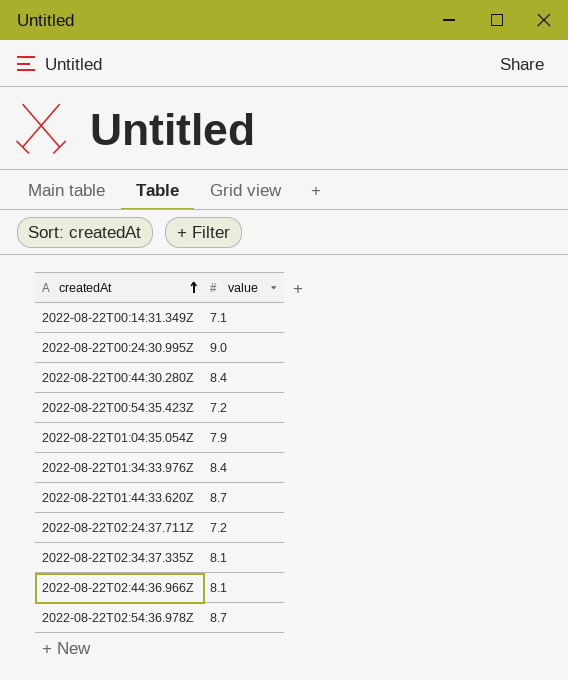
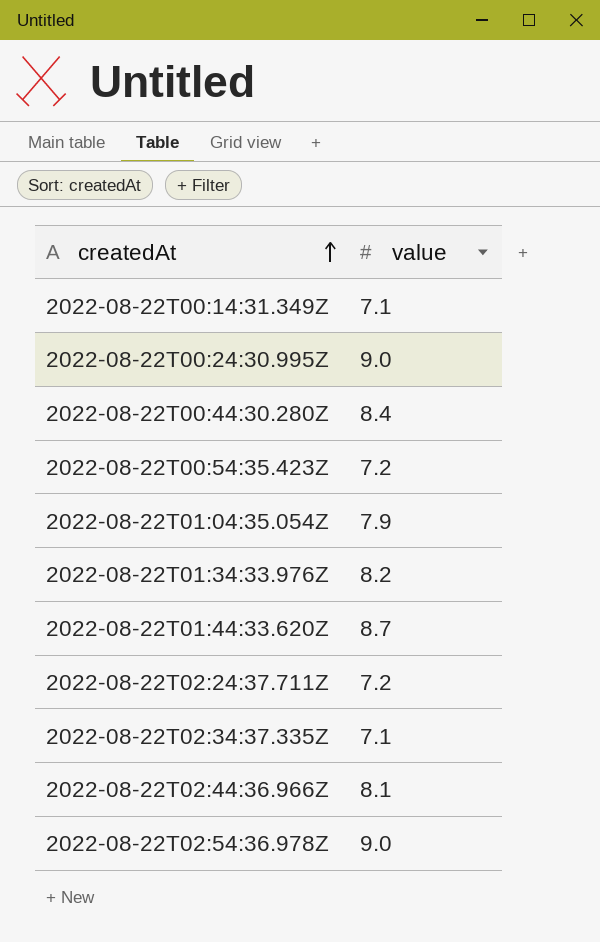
2022-08-22T01:34:33.976Z | value: 8.4 -> 8.2
2022-08-22T02:34:37.335Z | value: 8.1 -> 7.1
2022-08-22T02:54:36.978Z | value: 8.7 -> 9.0

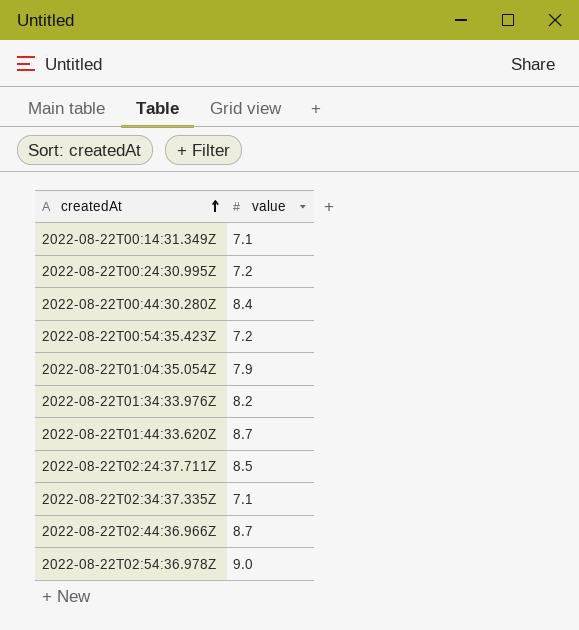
2022-08-22T00:24:30.995Z | value: 9.0 -> 7.2
2022-08-22T02:24:37.711Z | value: 7.2 -> 8.5
2022-08-22T02:44:36.966Z | value: 8.1 -> 8.7

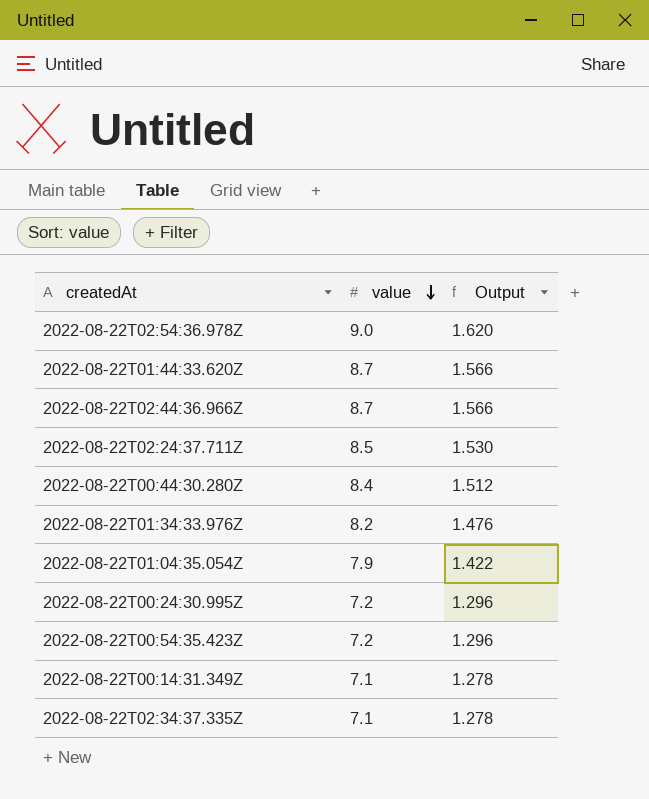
row order: createdAt ascending -> value descending
column Output | formula: none -> [value] * 0.18

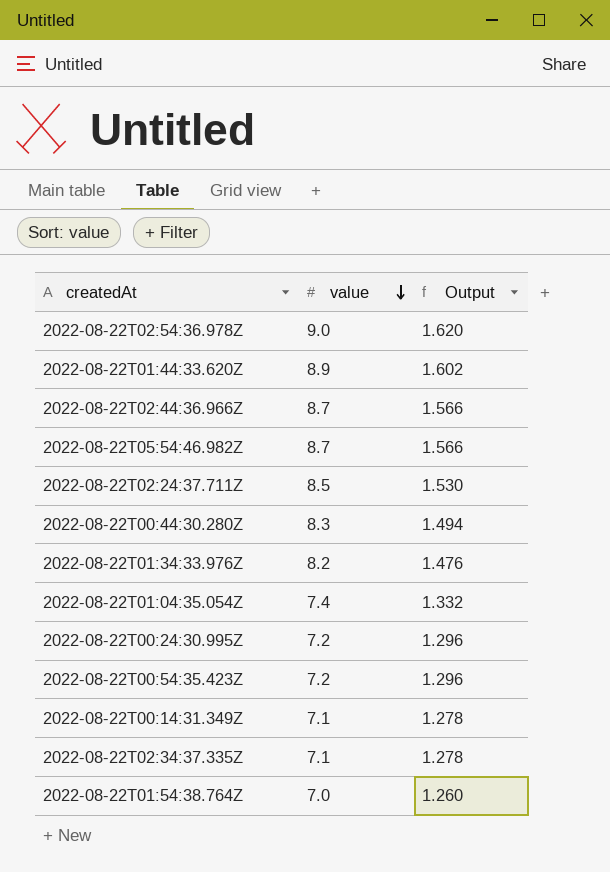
2022-08-22T01:44:33.620Z | value: 8.7 -> 8.9
2022-08-22T01:44:33.620Z | Output: 1.566 -> 1.602
row 2022-08-22T05:54:46.982Z: none -> 8.7 | 1.566
2022-08-22T00:44:30.280Z | value: 8.4 -> 8.3
2022-08-22T00:44:30.280Z | Output: 1.512 -> 1.494
2022-08-22T01:04:35.054Z | value: 7.9 -> 7.4
2022-08-22T01:04:35.054Z | Output: 1.422 -> 1.332
row 2022-08-22T01:54:38.764Z: none -> 7.0 | 1.260

